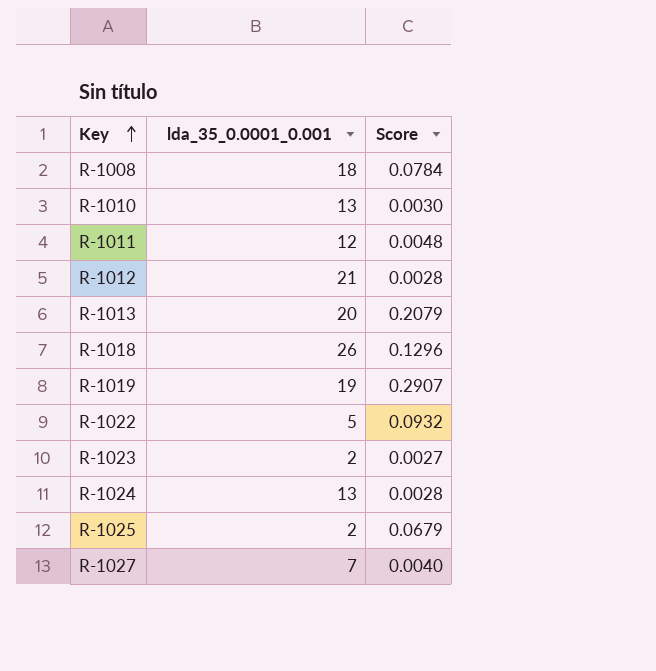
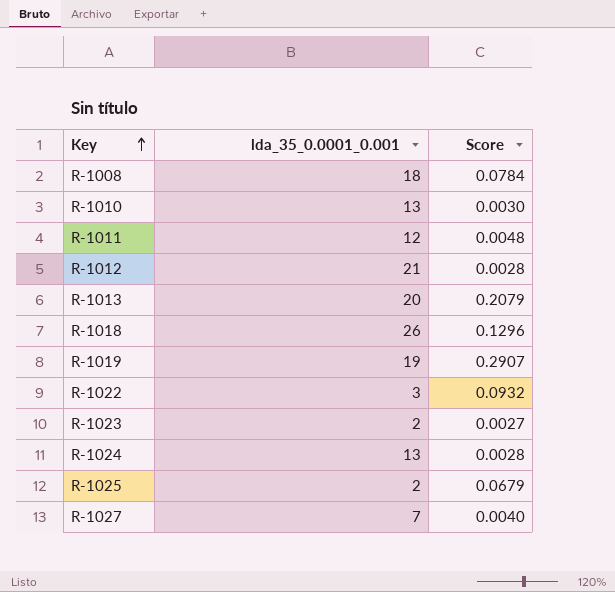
R-1022 | lda_35_0.0001_0.001: 5 -> 3

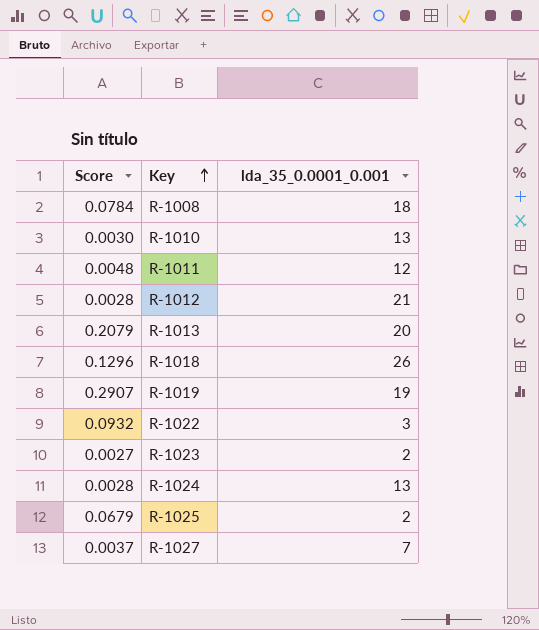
column Score | position: 3 -> 1
R-1027 | Score: 0.0040 -> 0.0037

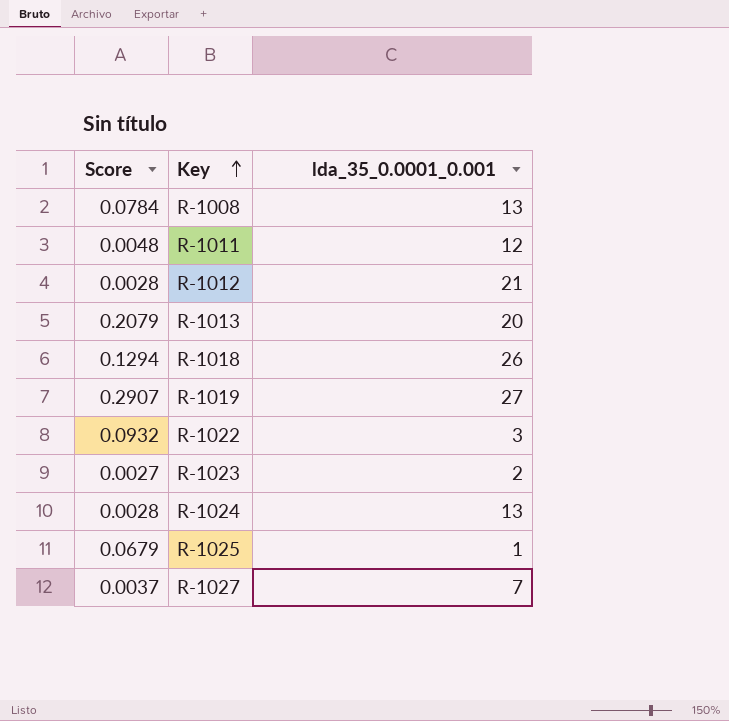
row R-1010: 0.0030 | 13 -> none
R-1008 | lda_35_0.0001_0.001: 18 -> 13
R-1018 | Score: 0.1296 -> 0.1294
R-1019 | lda_35_0.0001_0.001: 19 -> 27
R-1025 | lda_35_0.0001_0.001: 2 -> 1

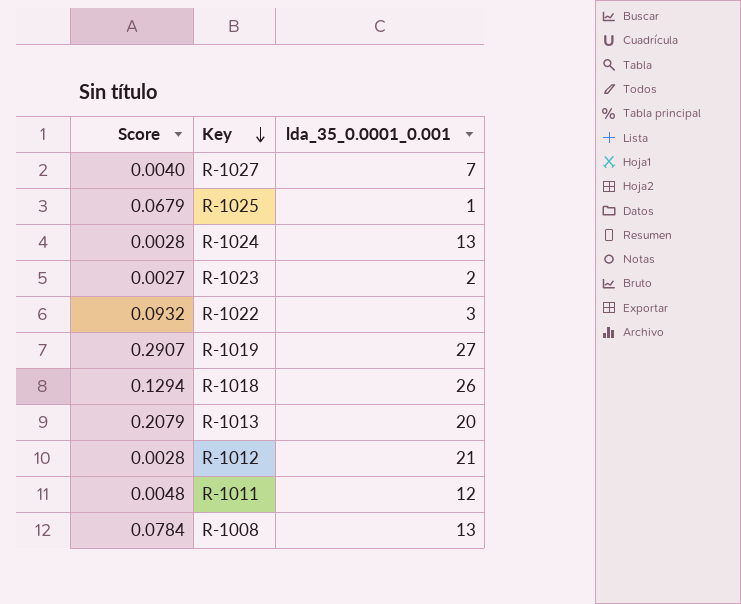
row order: Key ascending -> Key descending
R-1027 | Score: 0.0037 -> 0.0040

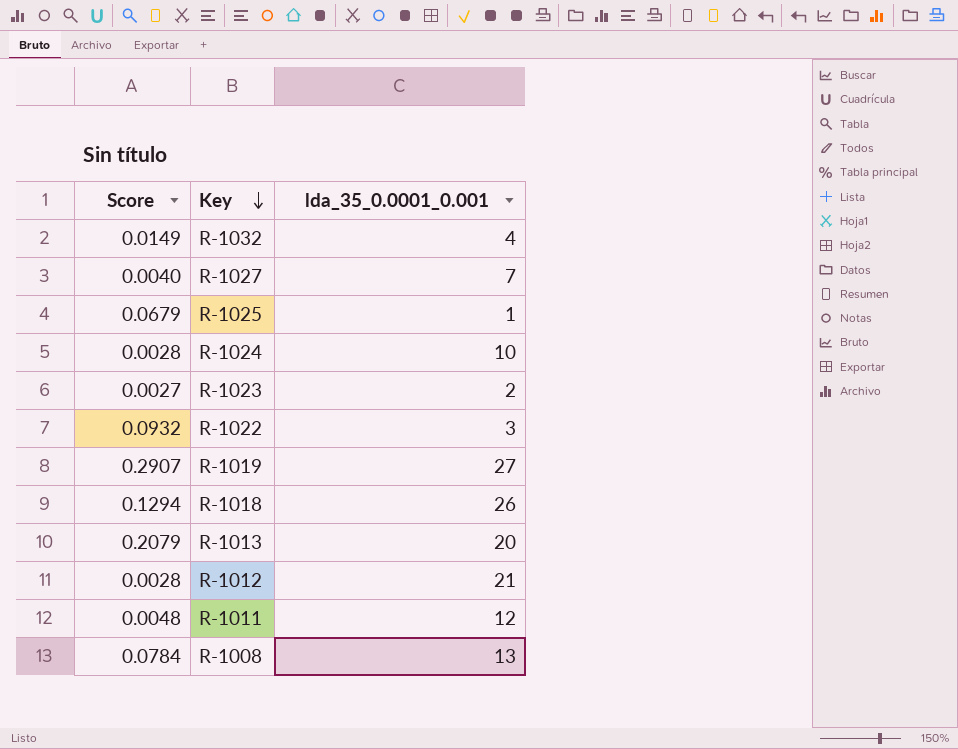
row R-1032: none -> 0.0149 | 4
R-1024 | lda_35_0.0001_0.001: 13 -> 10

